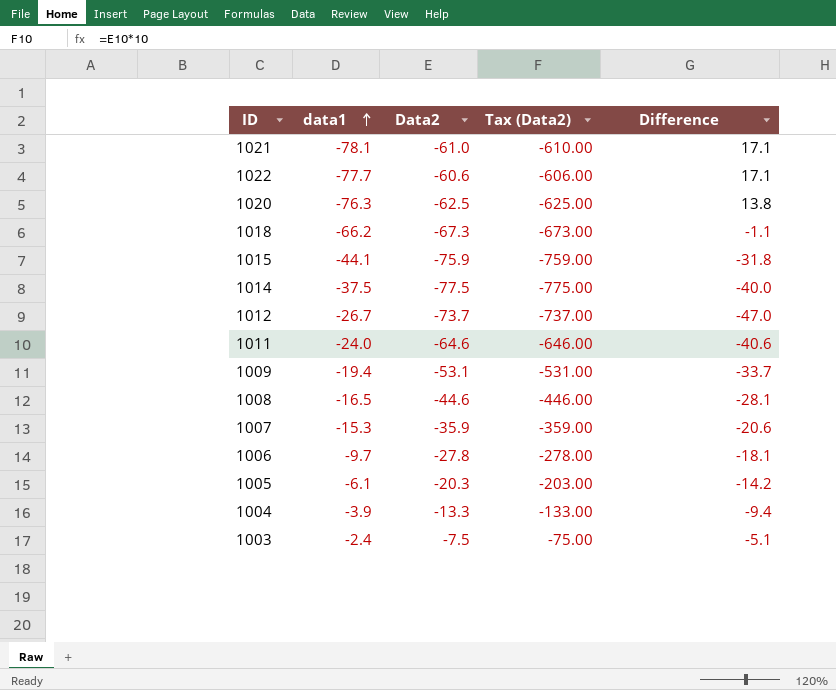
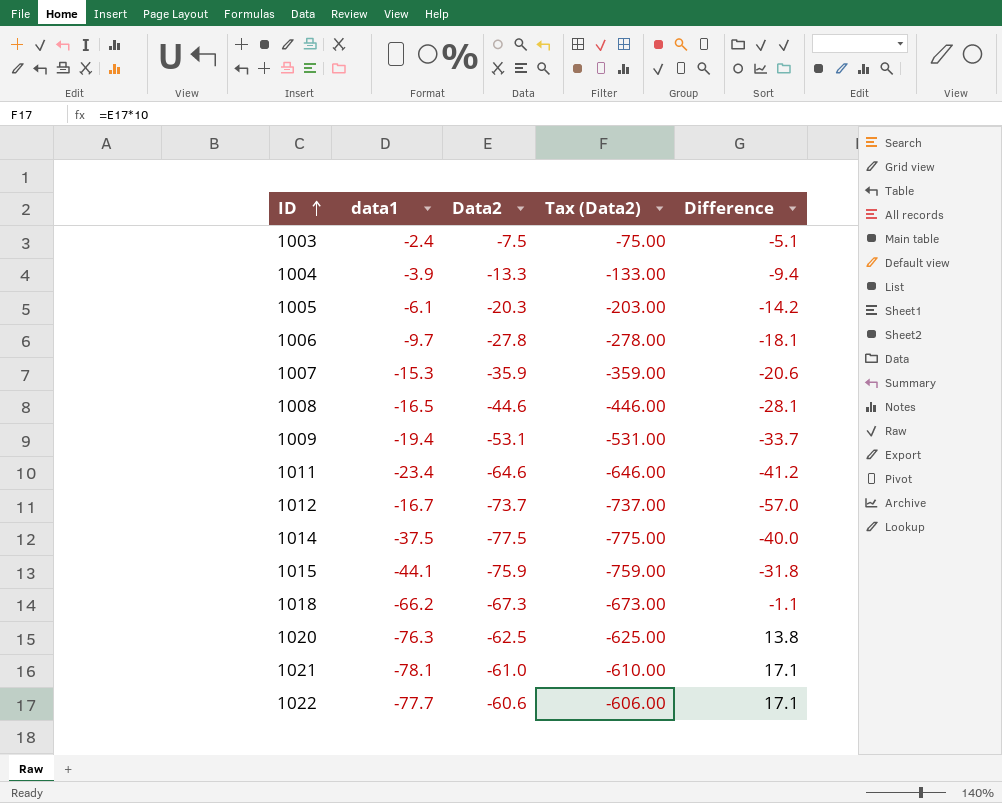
row order: data1 ascending -> ID ascending
1011 | data1: -24.0 -> -23.4
1011 | Difference: -40.6 -> -41.2
1012 | data1: -26.7 -> -16.7
1012 | Difference: -47.0 -> -57.0

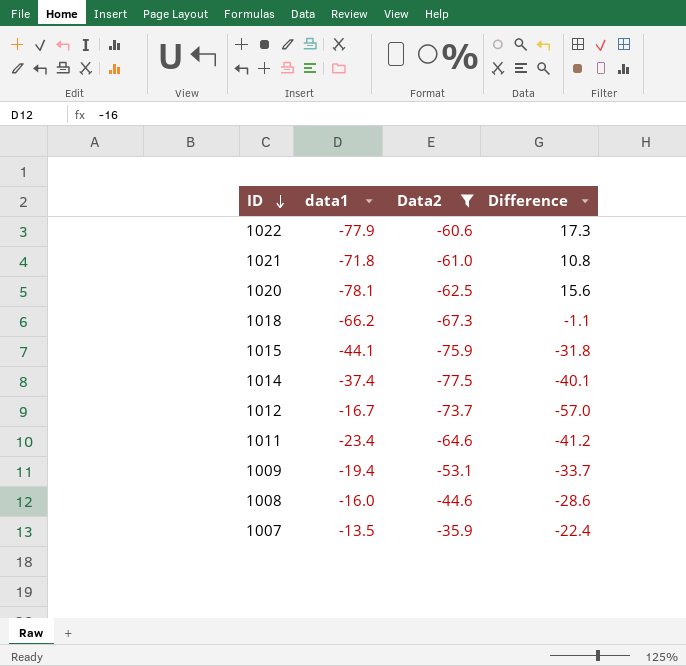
filter: none -> Data2 <= -35.9
row order: ID ascending -> ID descending
column Tax (Data2) | formula: [Data2] * 10 -> none
1022 | data1: -77.7 -> -77.9
1022 | Difference: 17.1 -> 17.3
1021 | data1: -78.1 -> -71.8
1021 | Difference: 17.1 -> 10.8
1020 | data1: -76.3 -> -78.1
1020 | Difference: 13.8 -> 15.6
1014 | data1: -37.5 -> -37.4
1014 | Difference: -40.0 -> -40.1
1008 | data1: -16.5 -> -16.0
1008 | Difference: -28.1 -> -28.6
1007 | data1: -15.3 -> -13.5
1007 | Difference: -20.6 -> -22.4

